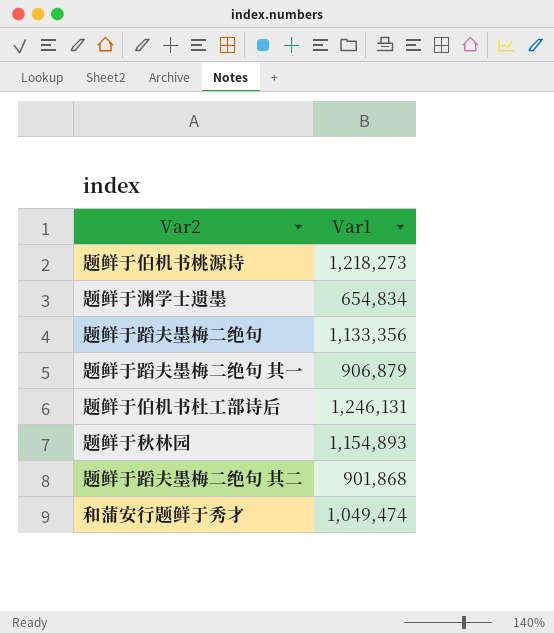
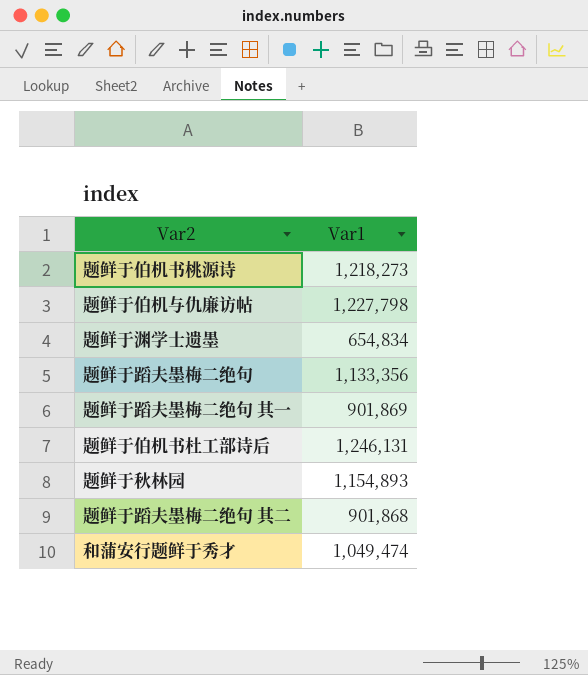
row 题鲜于伯机与仇廉访帖: none -> 1,227,798
题鲜于蹈夫墨梅二绝句 其一 | Var1: 906,879 -> 901,869

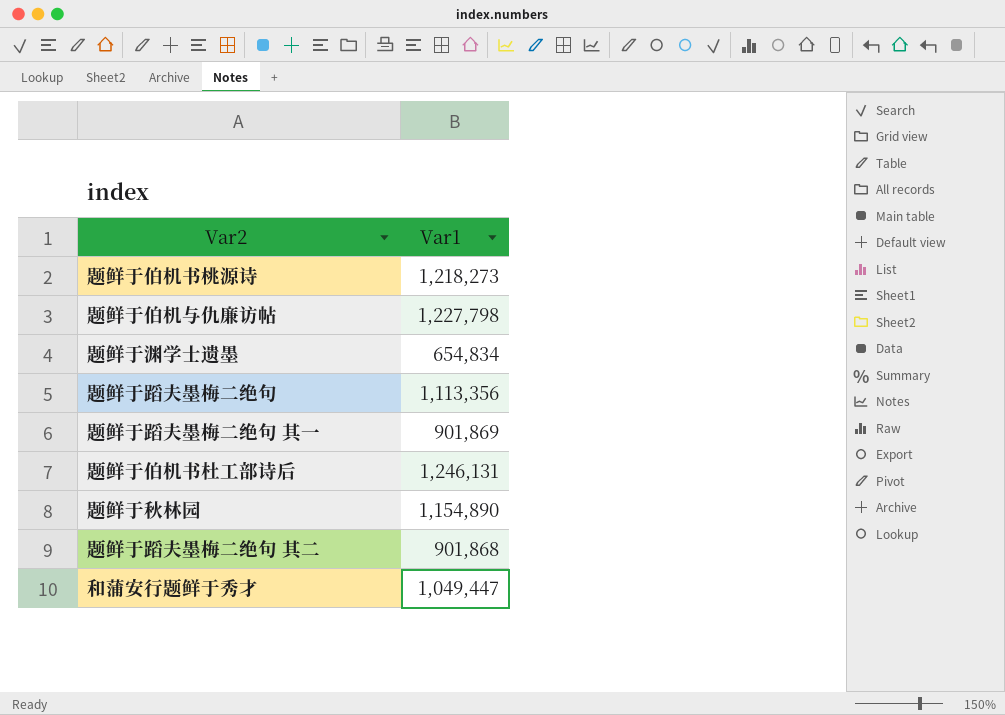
题鲜于蹈夫墨梅二绝句 | Var1: 1,133,356 -> 1,113,356
题鲜于秋林园 | Var1: 1,154,893 -> 1,154,890
和蒲安行题鲜于秀才 | Var1: 1,049,474 -> 1,049,447

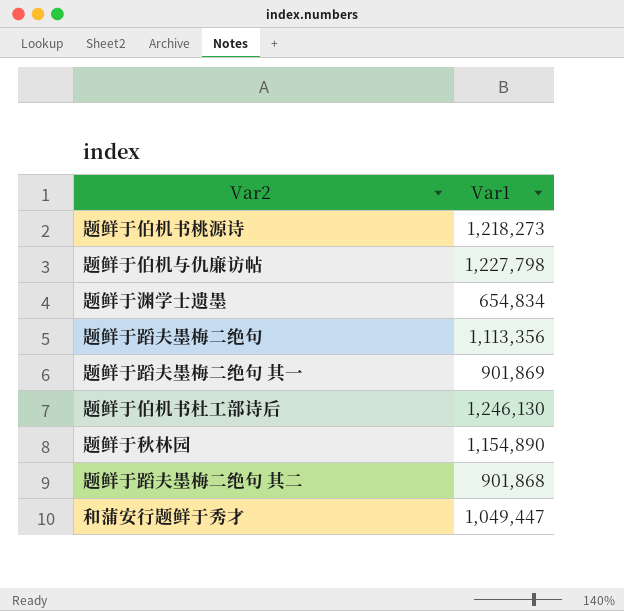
题鲜于伯机书杜工部诗后 | Var1: 1,246,131 -> 1,246,130

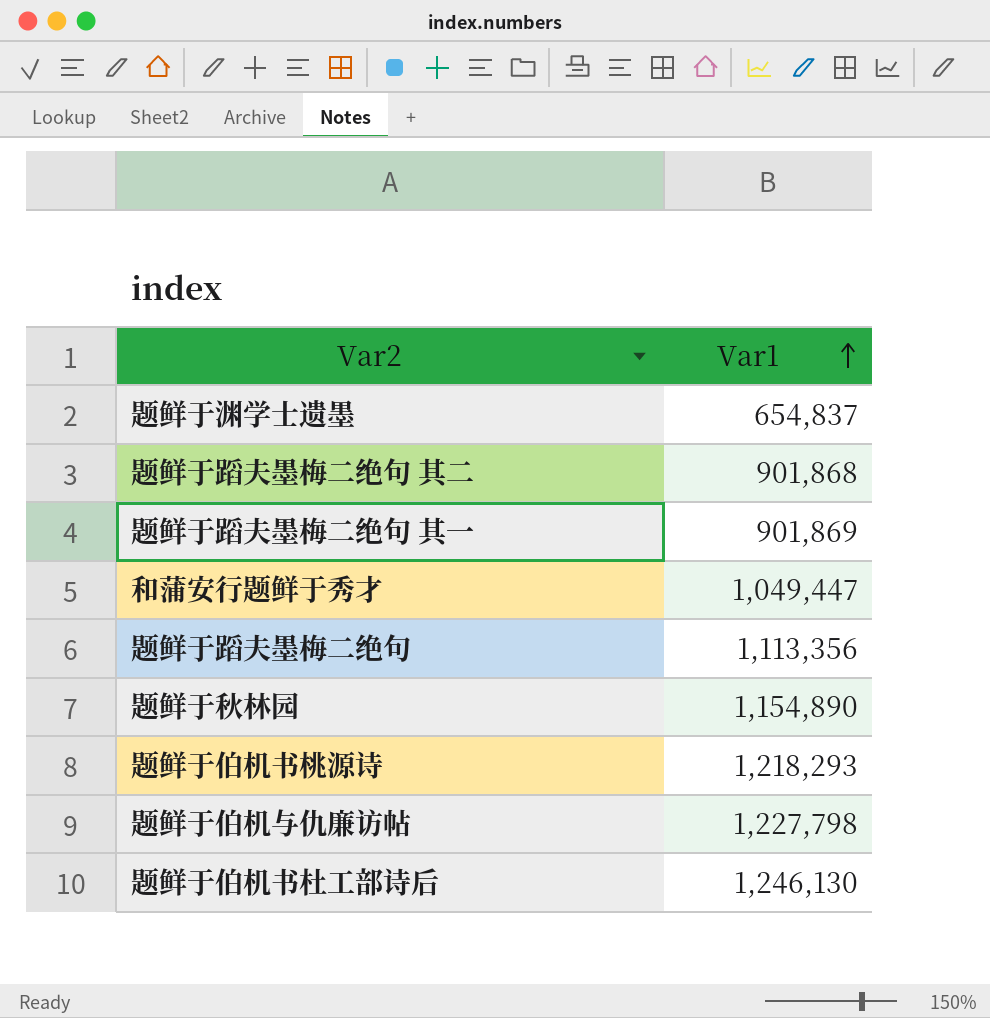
row order: none -> Var1 ascending
题鲜于渊学士遗墨 | Var1: 654,834 -> 654,837
题鲜于伯机书桃源诗 | Var1: 1,218,273 -> 1,218,293

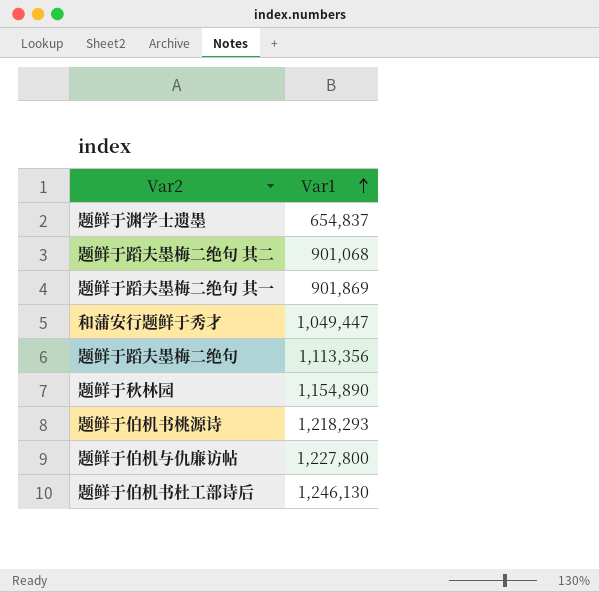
题鲜于蹈夫墨梅二绝句 其二 | Var1: 901,868 -> 901,068
题鲜于伯机与仇廉访帖 | Var1: 1,227,798 -> 1,227,800

